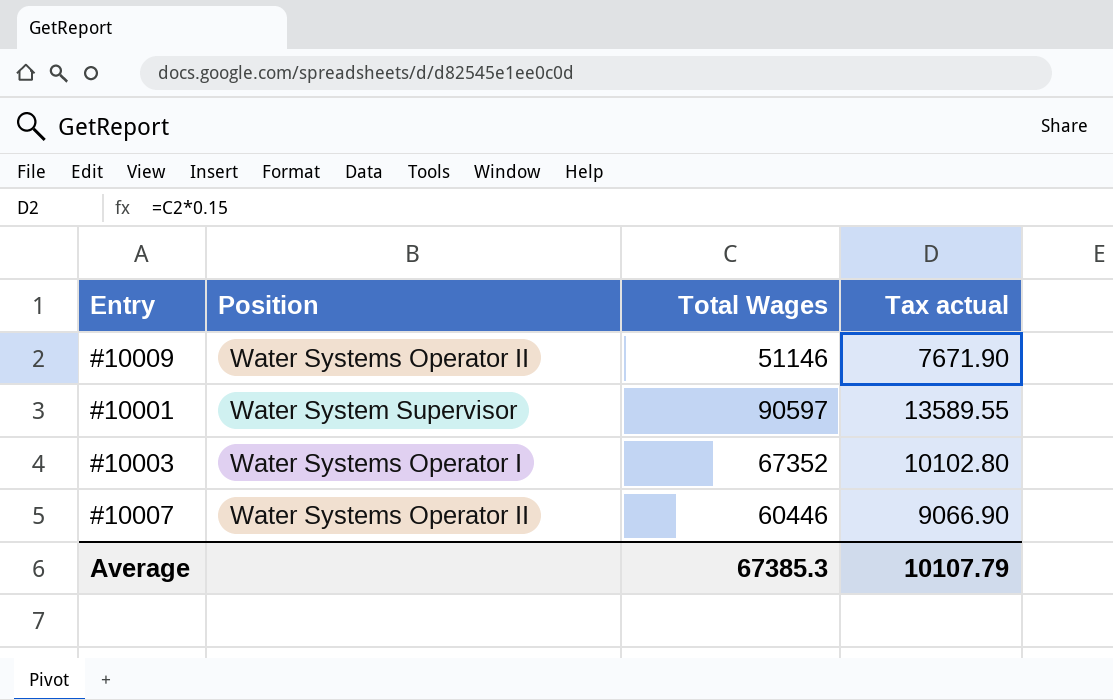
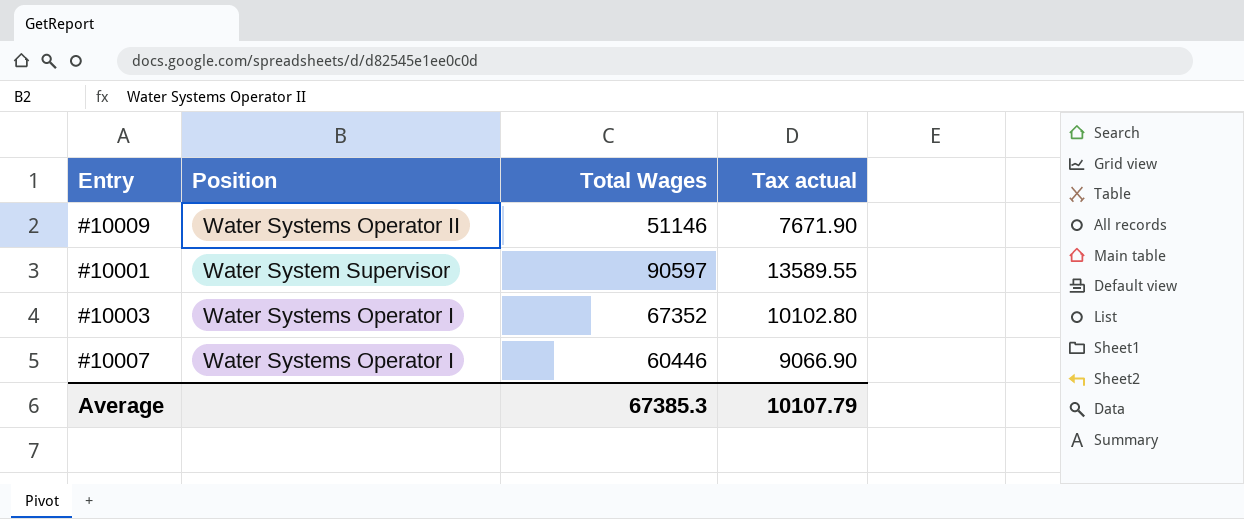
#10007 | Position: Water Systems Operator II -> Water Systems Operator I

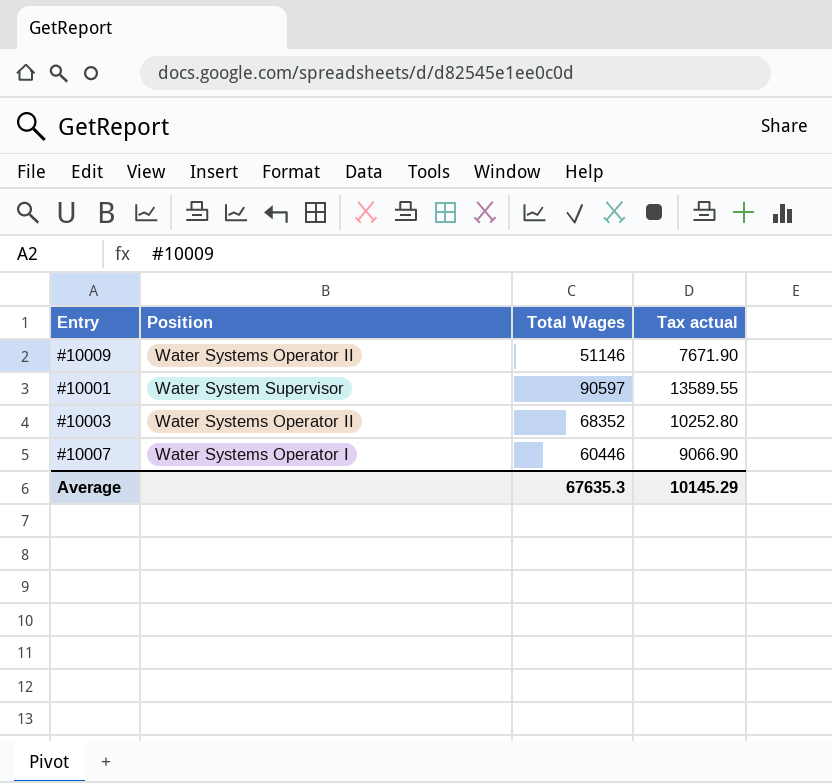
#10003 | Position: Water Systems Operator I -> Water Systems Operator II
#10003 | Total Wages: 67352 -> 68352
#10003 | Tax actual: 10102.80 -> 10252.80
Average | Total Wages: 67385.3 -> 67635.3
Average | Tax actual: 10107.79 -> 10145.29

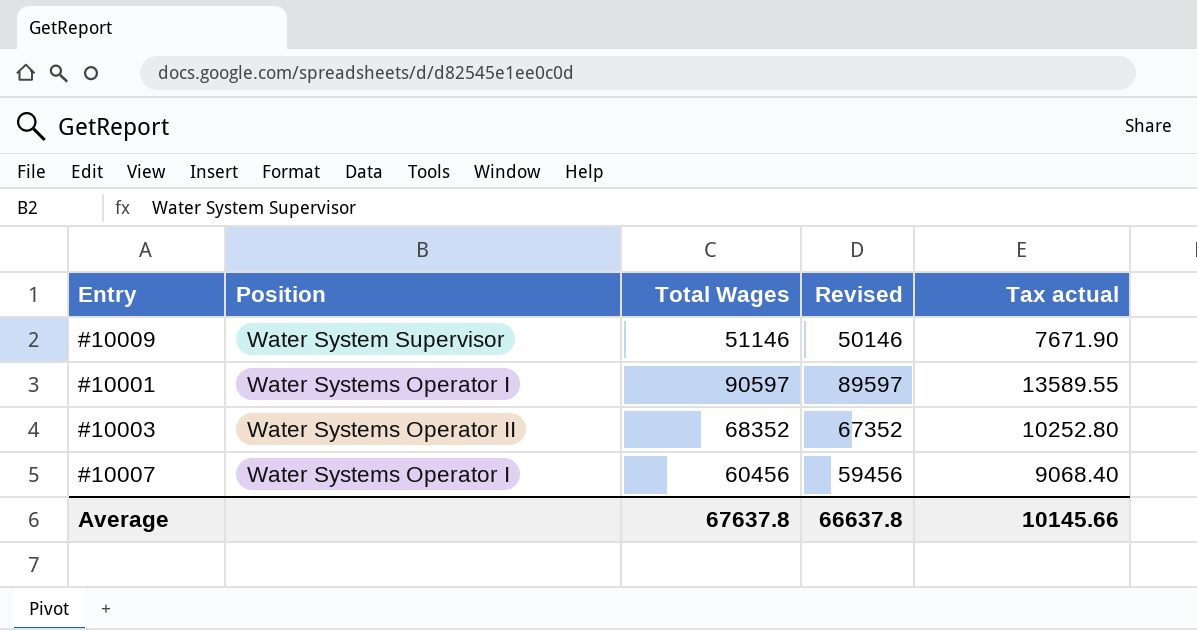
column Revised | formula: none -> [Total Wages] - 1000
#10009 | Position: Water Systems Operator II -> Water System Supervisor
#10001 | Position: Water System Supervisor -> Water Systems Operator I
#10007 | Total Wages: 60446 -> 60456
#10007 | Tax actual: 9066.90 -> 9068.40
Average | Total Wages: 67635.3 -> 67637.8
Average | Tax actual: 10145.29 -> 10145.66

